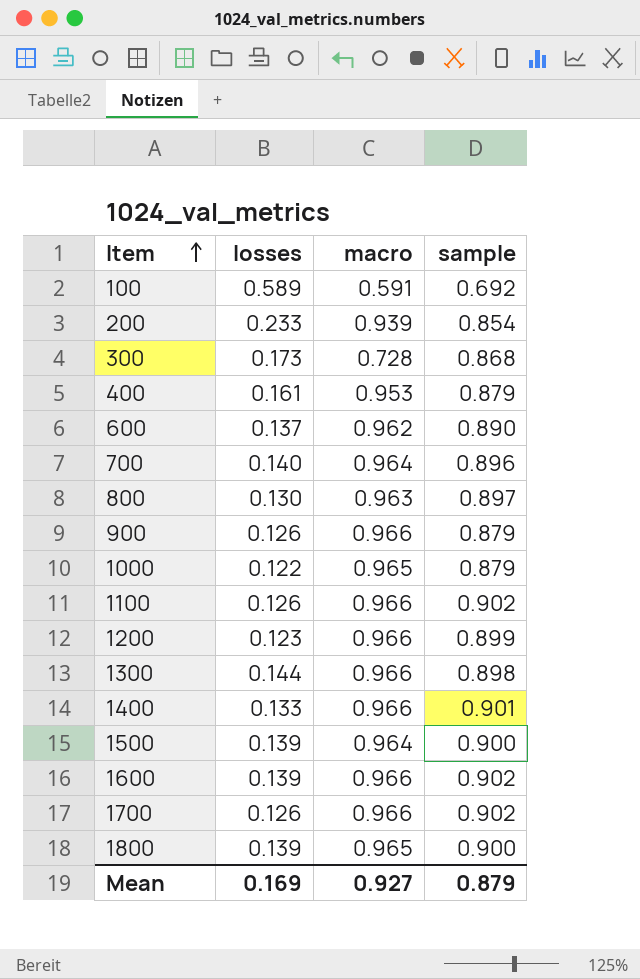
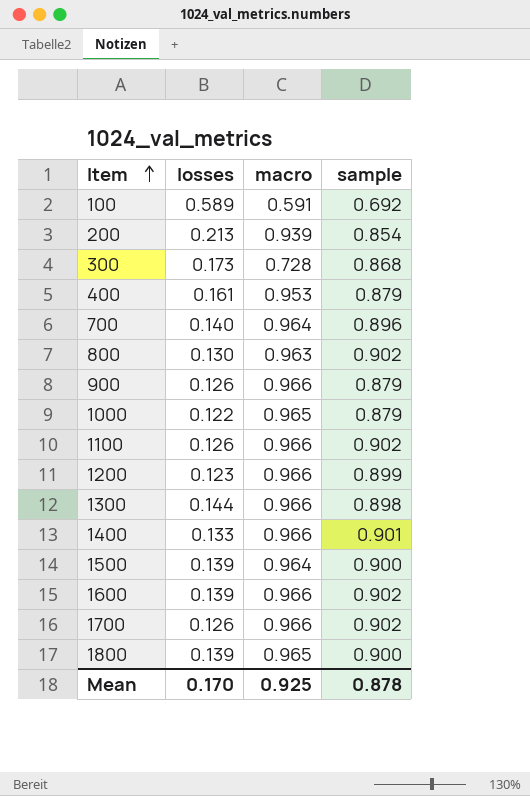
row 600: 0.137 | 0.962 | 0.890 -> none
200 | losses: 0.233 -> 0.213
800 | sample: 0.897 -> 0.902
Mean | losses: 0.169 -> 0.170
Mean | macro: 0.927 -> 0.925
Mean | sample: 0.879 -> 0.878

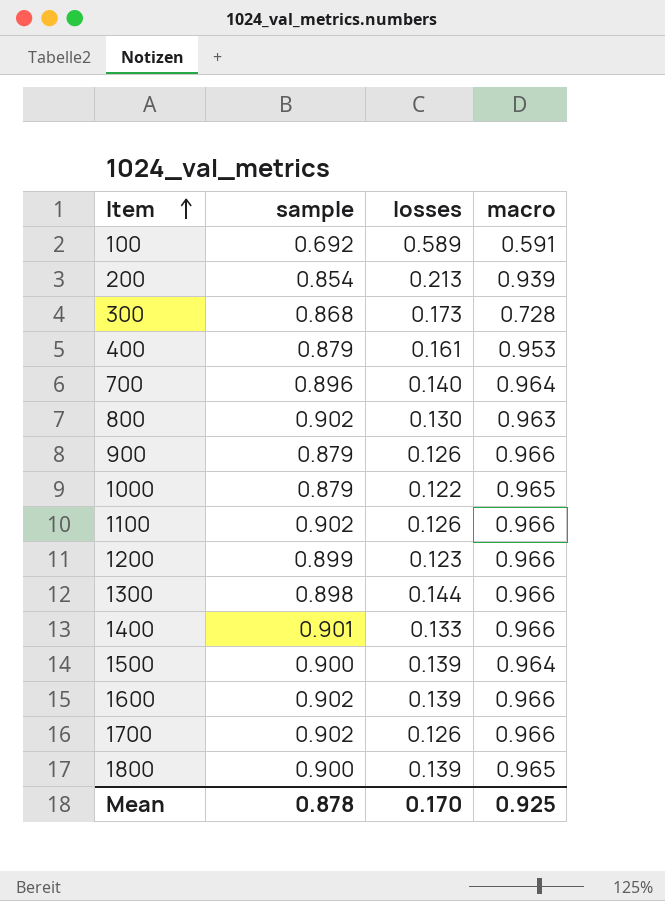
column sample | position: 4 -> 2

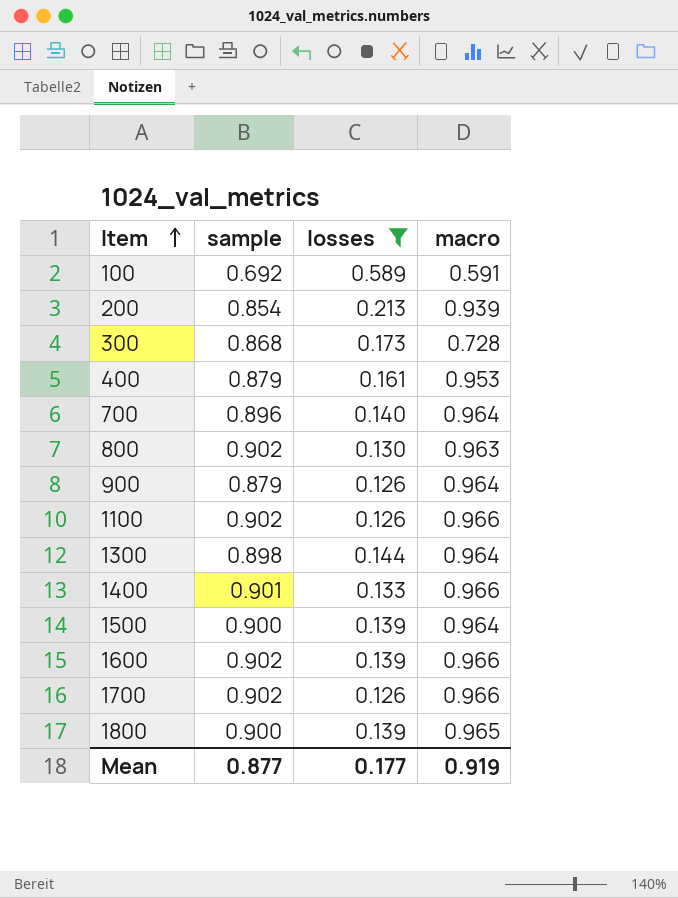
filter: none -> losses >= 0.126
900 | macro: 0.966 -> 0.964
1300 | macro: 0.966 -> 0.964
Mean | sample: 0.878 -> 0.877
Mean | losses: 0.170 -> 0.177
Mean | macro: 0.925 -> 0.919

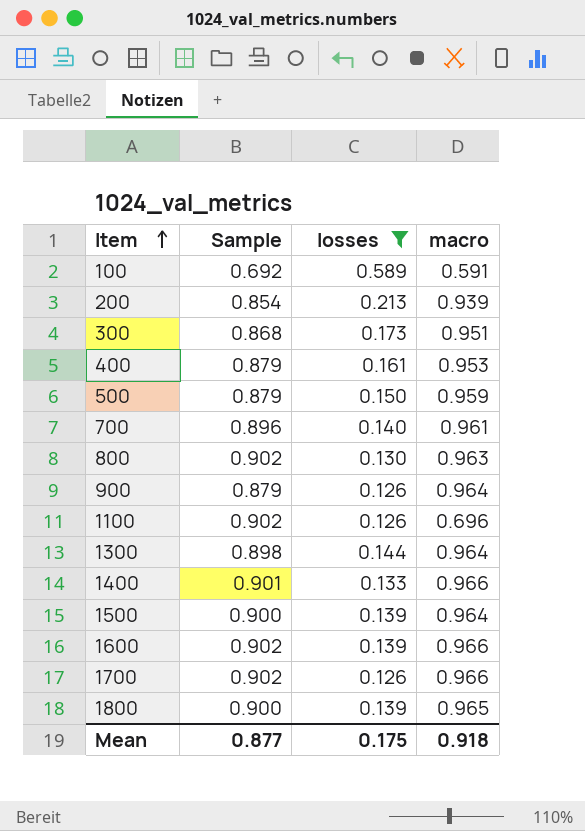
column name: sample -> Sample
300 | macro: 0.728 -> 0.951
row 500: none -> 0.879 | 0.150 | 0.959
700 | macro: 0.964 -> 0.961
1100 | macro: 0.966 -> 0.696
Mean | losses: 0.177 -> 0.175
Mean | macro: 0.919 -> 0.918

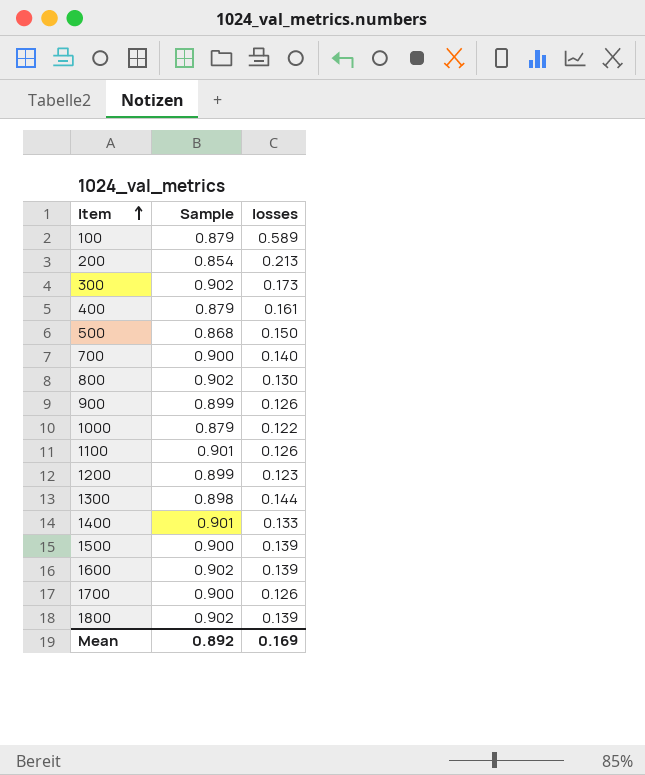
filter: losses >= 0.126 -> none
column macro | position: 4 -> none
100 | Sample: 0.692 -> 0.879
300 | Sample: 0.868 -> 0.902
500 | Sample: 0.879 -> 0.868
700 | Sample: 0.896 -> 0.900
900 | Sample: 0.879 -> 0.899
1100 | Sample: 0.902 -> 0.901
1700 | Sample: 0.902 -> 0.900
1800 | Sample: 0.900 -> 0.902
Mean | Sample: 0.877 -> 0.892
Mean | losses: 0.175 -> 0.169

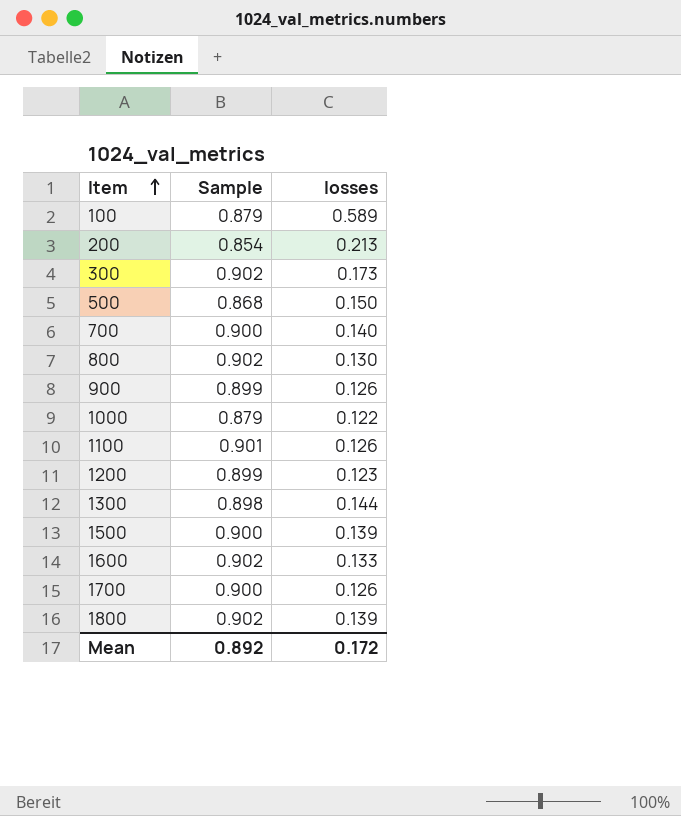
row 400: 0.879 | 0.161 -> none
row 1400: 0.901 | 0.133 -> none
1600 | losses: 0.139 -> 0.133
Mean | losses: 0.169 -> 0.172

